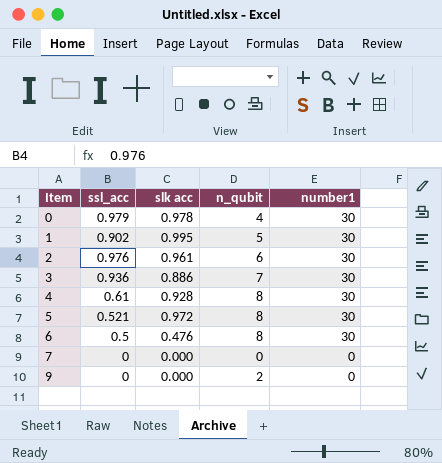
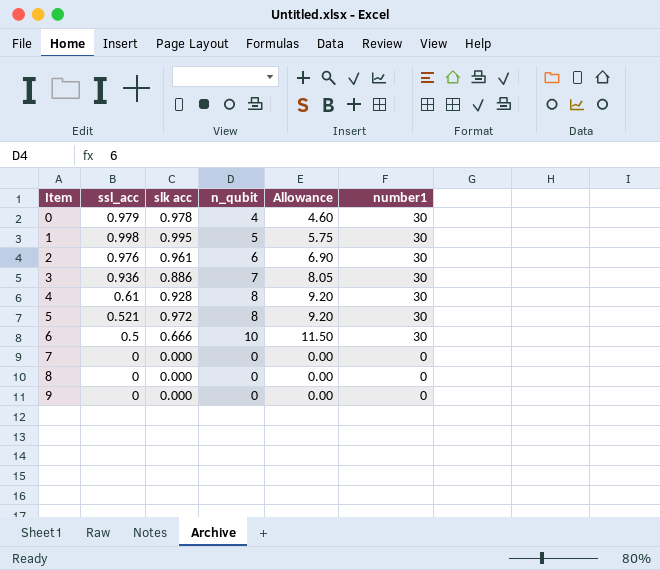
column Allowance | formula: none -> [n_qubit] * 1.15
1 | ssl_acc: 0.902 -> 0.998
6 | slk acc: 0.476 -> 0.666
6 | n_qubit: 8 -> 10
row 8: none -> 0 | 0.000 | 0 | 0.00 | 0
9 | n_qubit: 2 -> 0

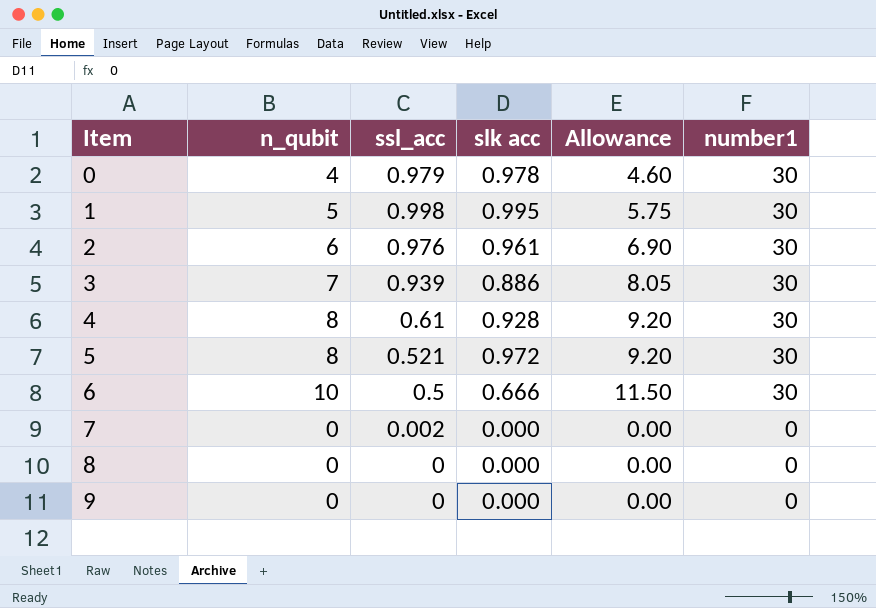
column n_qubit | position: 4 -> 2
3 | ssl_acc: 0.936 -> 0.939
7 | ssl_acc: 0 -> 0.002

